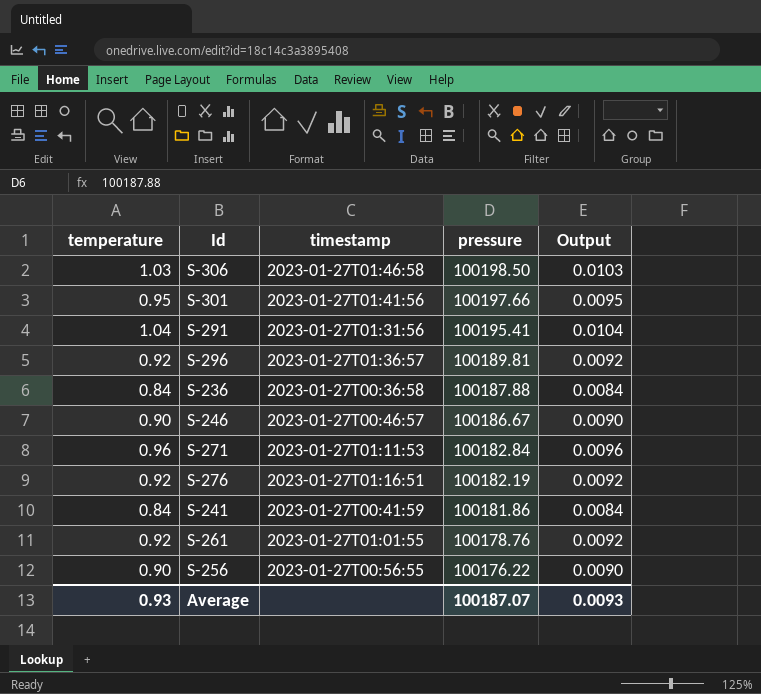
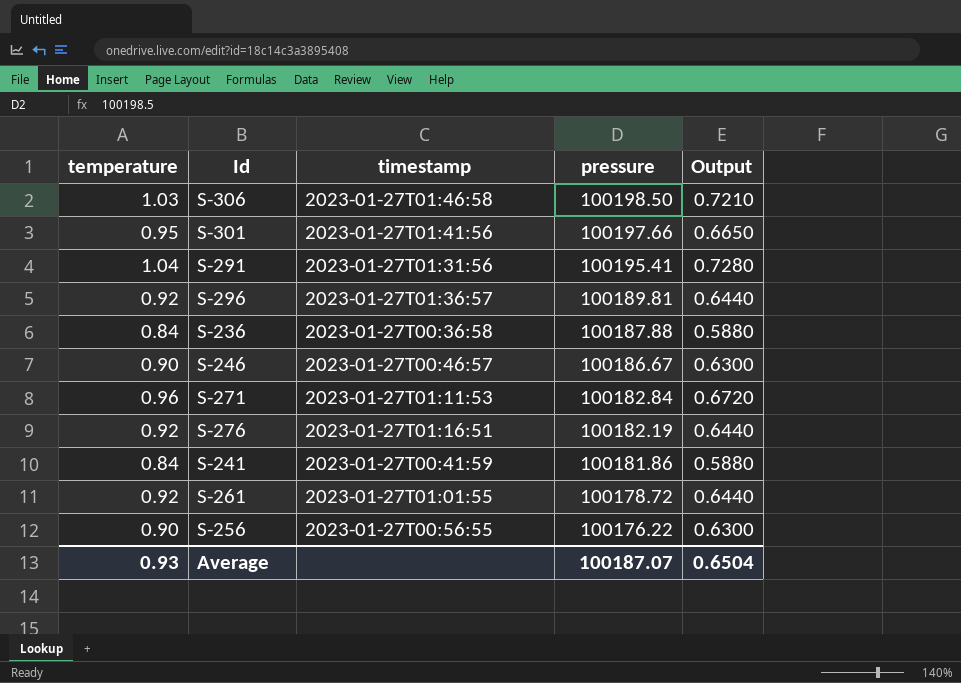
column Output | formula: [temperature] * 0.01 -> [temperature] * 0.7
S-261 | pressure: 100178.76 -> 100178.72
Average | Output: 0.0093 -> 0.6504

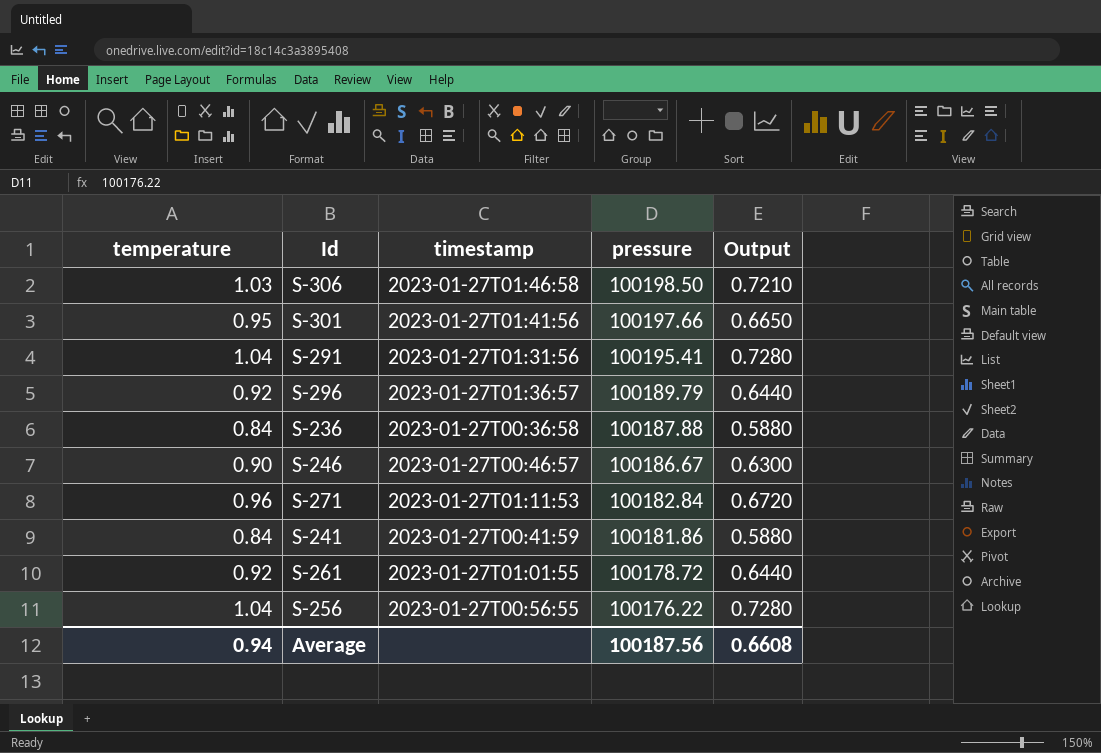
row S-276: 0.92 | 2023-01-27T01:16:51 | 100182.19 | 0.6440 -> none
S-296 | pressure: 100189.81 -> 100189.79
S-256 | temperature: 0.90 -> 1.04
S-256 | Output: 0.6300 -> 0.7280
Average | temperature: 0.93 -> 0.94
Average | pressure: 100187.07 -> 100187.56
Average | Output: 0.6504 -> 0.6608

